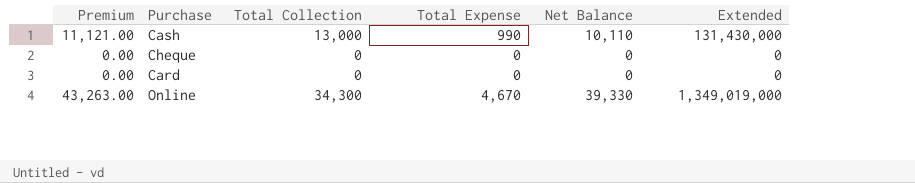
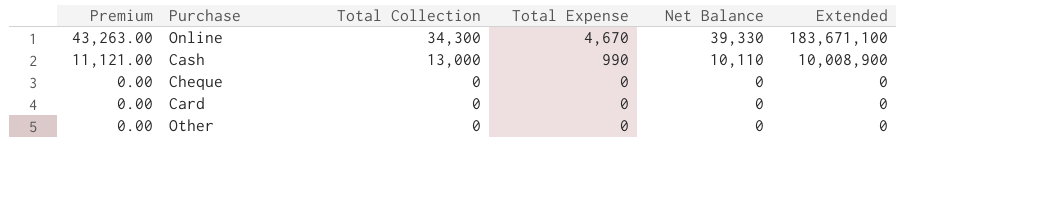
row order: none -> Premium descending
column Extended | formula: [Total Collection] * [Net Balance] -> [Total Expense] * [Net Balance]
row Other: none -> 0.00 | 0 | 0 | 0 | 0

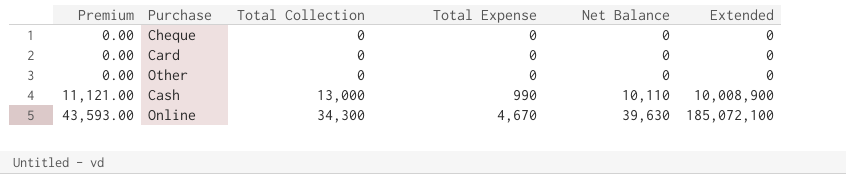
row order: Premium descending -> Premium ascending
Online | Premium: 43,263.00 -> 43,593.00
Online | Net Balance: 39,330 -> 39,630
Online | Extended: 183,671,100 -> 185,072,100

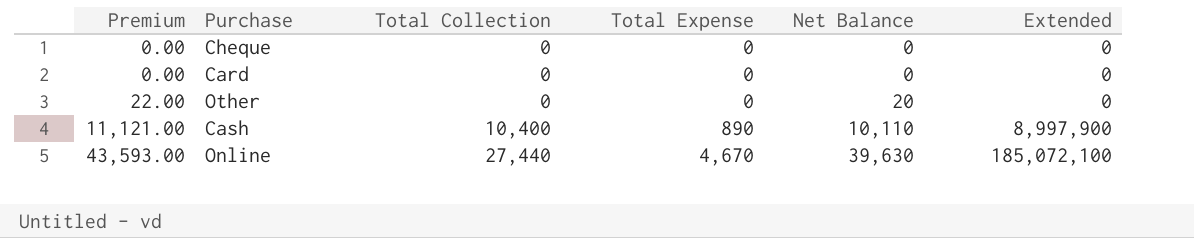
Other | Premium: 0.00 -> 22.00
Other | Net Balance: 0 -> 20
Cash | Total Collection: 13,000 -> 10,400
Cash | Total Expense: 990 -> 890
Cash | Extended: 10,008,900 -> 8,997,900
Online | Total Collection: 34,300 -> 27,440

